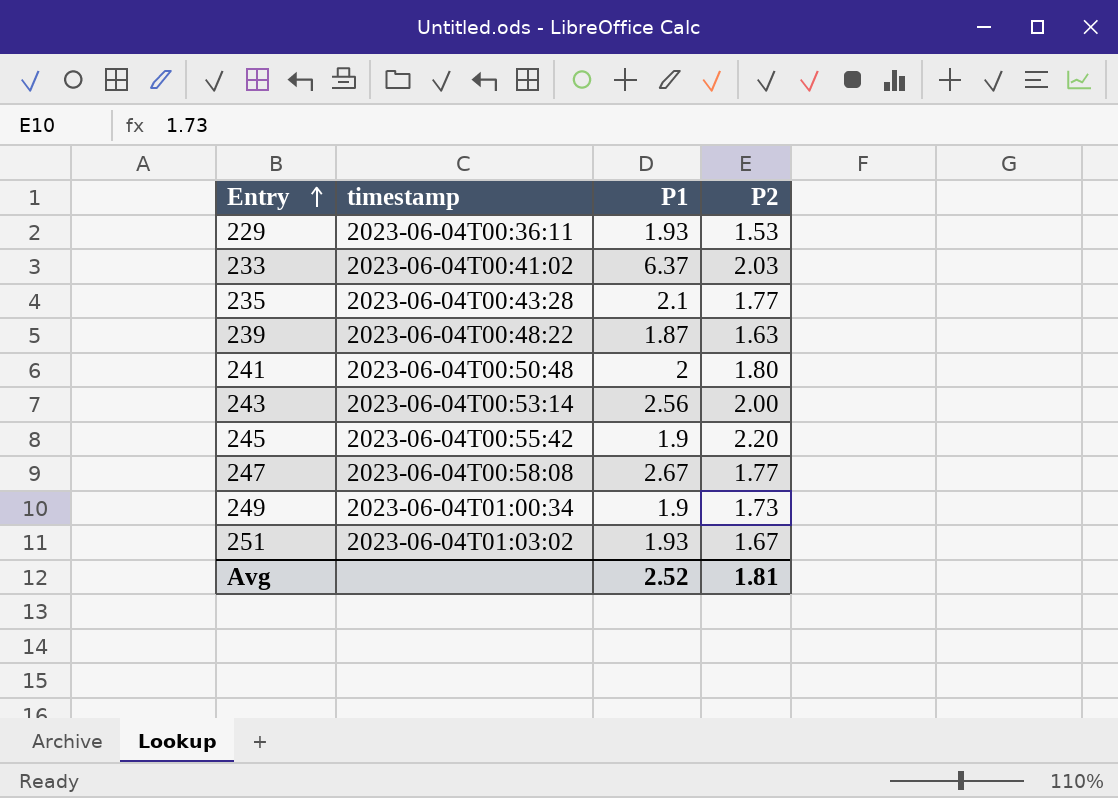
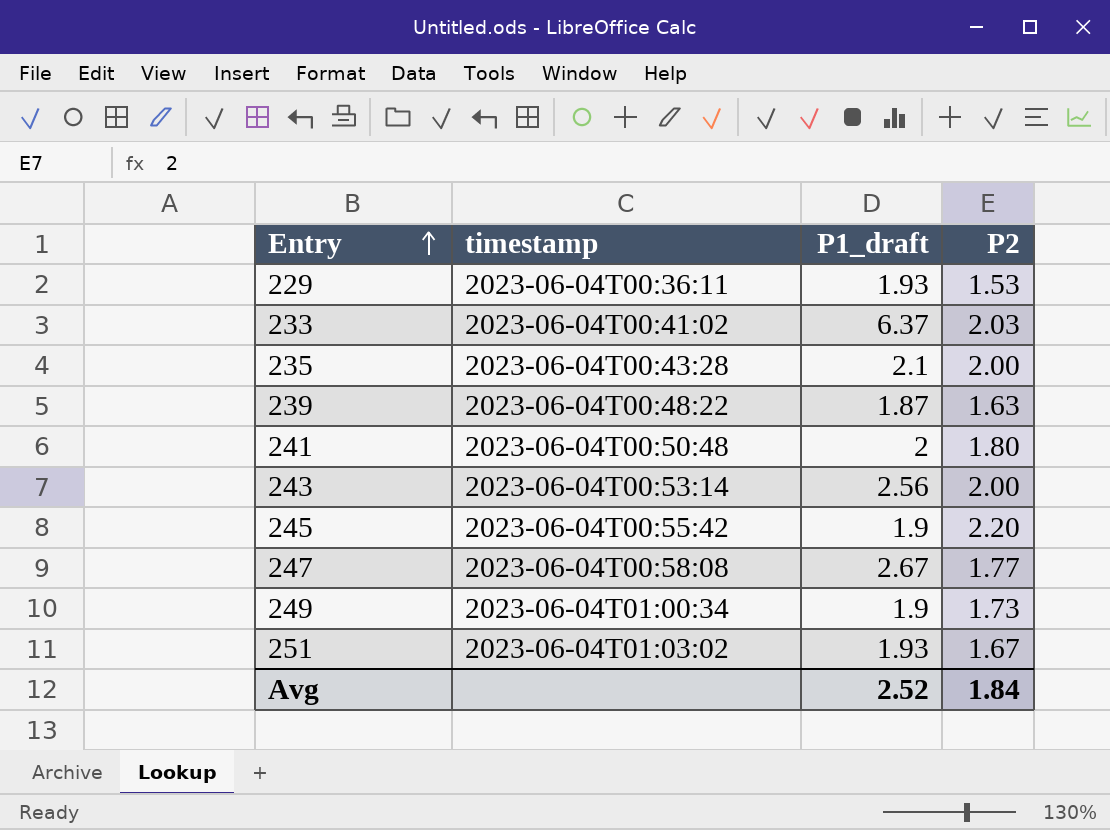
column name: P1 -> P1_draft
235 | P2: 1.77 -> 2.00
Avg | P2: 1.81 -> 1.84

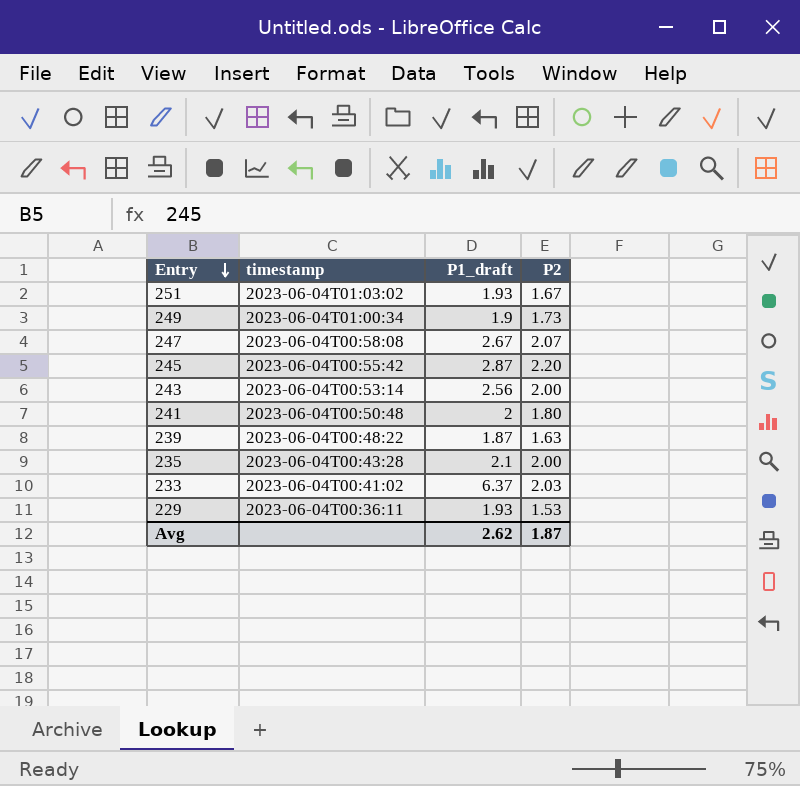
row order: Entry ascending -> Entry descending
247 | P2: 1.77 -> 2.07
245 | P1_draft: 1.9 -> 2.87
Avg | P1_draft: 2.52 -> 2.62
Avg | P2: 1.84 -> 1.87

